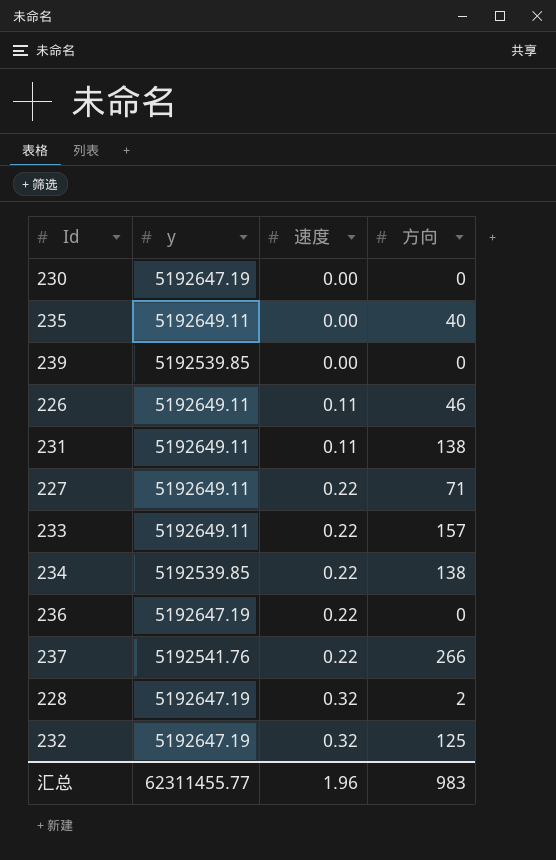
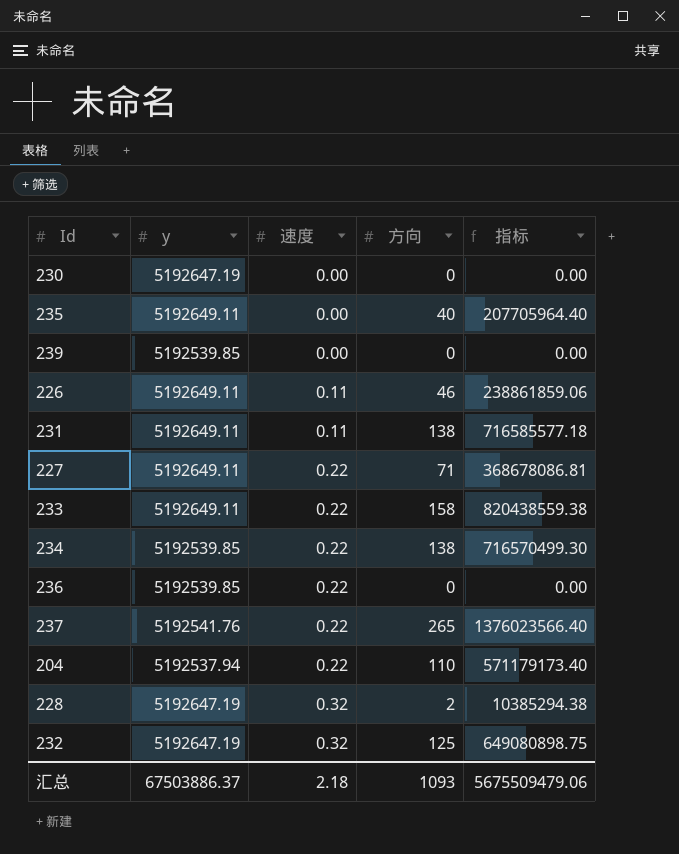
column 指标 | formula: none -> [y] * [方向]
233 | 方向: 157 -> 158
236 | y: 5192647.19 -> 5192539.85
237 | 方向: 266 -> 265
row 204: none -> 5192537.94 | 0.22 | 110 | 571179173.40
汇总 | y: 62311455.77 -> 67503886.37
汇总 | 速度: 1.96 -> 2.18
汇总 | 方向: 983 -> 1093

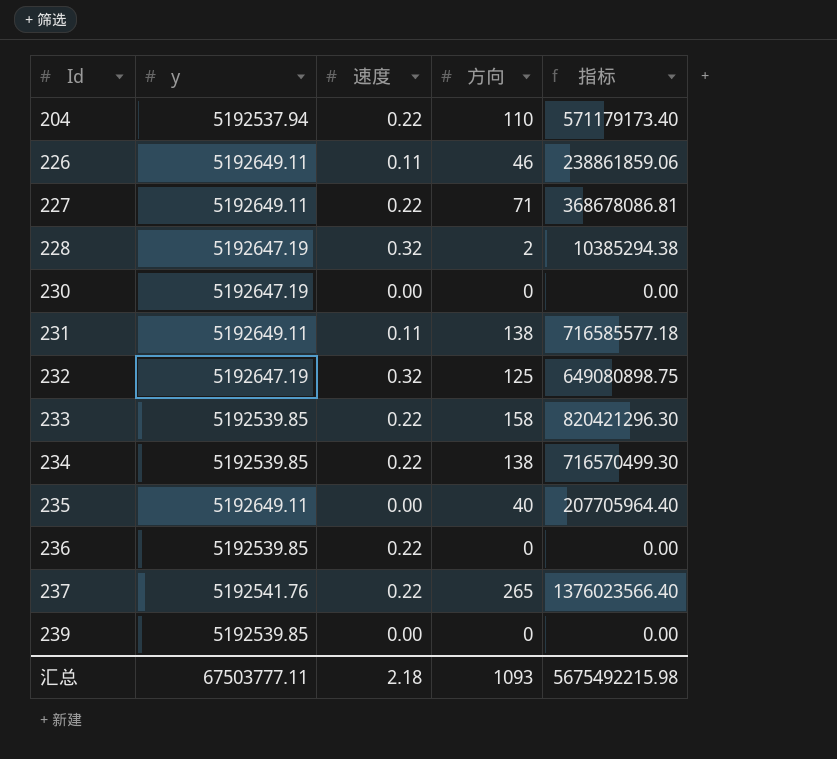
row order: 速度 ascending -> Id ascending
233 | y: 5192649.11 -> 5192539.85
233 | 指标: 820438559.38 -> 820421296.30
汇总 | y: 67503886.37 -> 67503777.11
汇总 | 指标: 5675509479.06 -> 5675492215.98

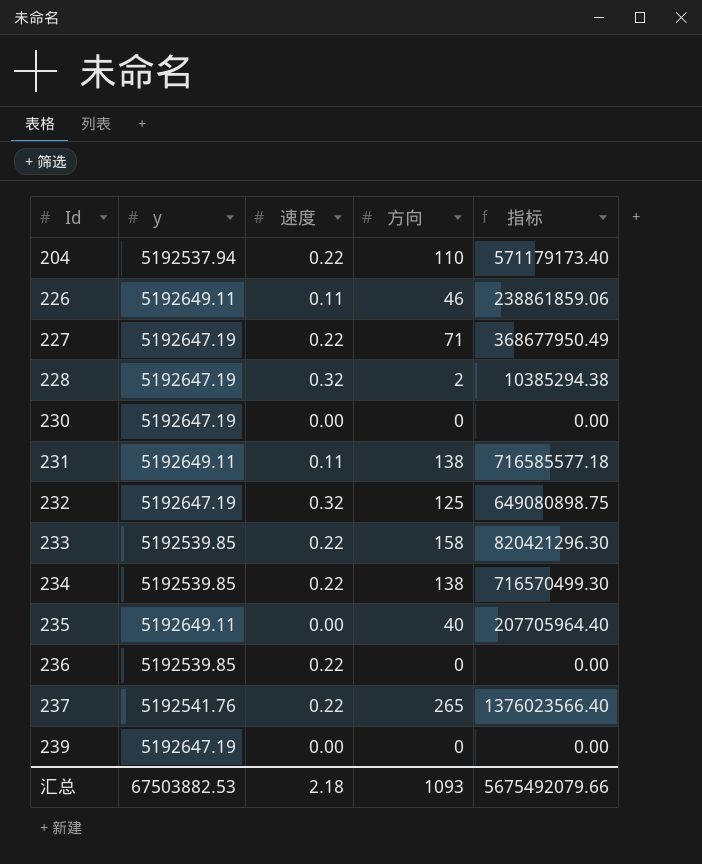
227 | y: 5192649.11 -> 5192647.19
227 | 指标: 368678086.81 -> 368677950.49
239 | y: 5192539.85 -> 5192647.19
汇总 | y: 67503777.11 -> 67503882.53
汇总 | 指标: 5675492215.98 -> 5675492079.66

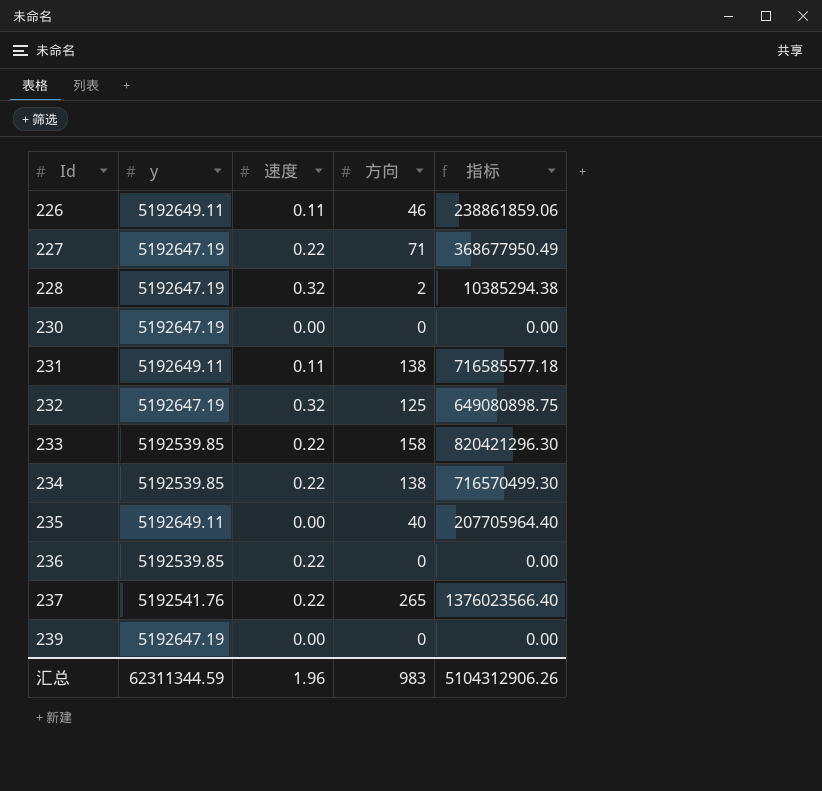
row 204: 5192537.94 | 0.22 | 110 | 571179173.40 -> none
汇总 | y: 67503882.53 -> 62311344.59
汇总 | 速度: 2.18 -> 1.96
汇总 | 方向: 1093 -> 983
汇总 | 指标: 5675492079.66 -> 5104312906.26

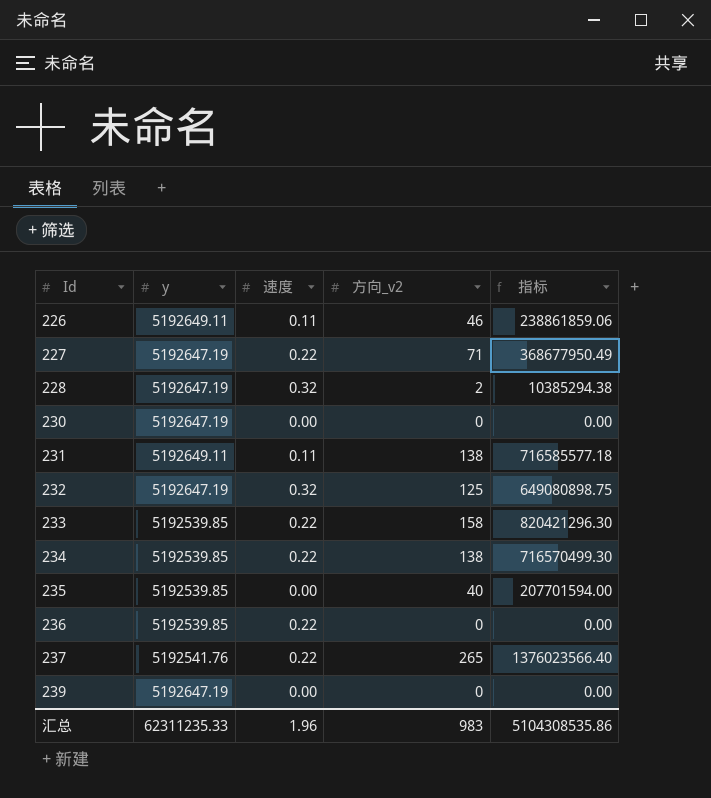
column name: 方向 -> 方向_v2
235 | y: 5192649.11 -> 5192539.85
235 | 指标: 207705964.40 -> 207701594.00
汇总 | y: 62311344.59 -> 62311235.33
汇总 | 指标: 5104312906.26 -> 5104308535.86

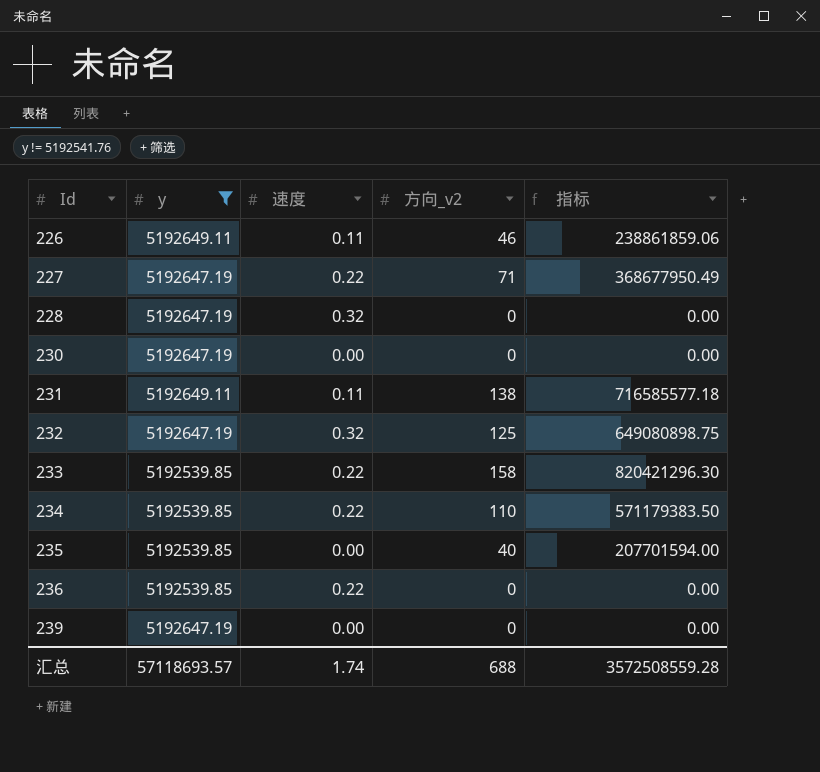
filter: none -> y != 5192541.76
228 | 方向_v2: 2 -> 0
228 | 指标: 10385294.38 -> 0.00
234 | 方向_v2: 138 -> 110
234 | 指标: 716570499.30 -> 571179383.50
汇总 | y: 62311235.33 -> 57118693.57
汇总 | 速度: 1.96 -> 1.74
汇总 | 方向_v2: 983 -> 688
汇总 | 指标: 5104308535.86 -> 3572508559.28

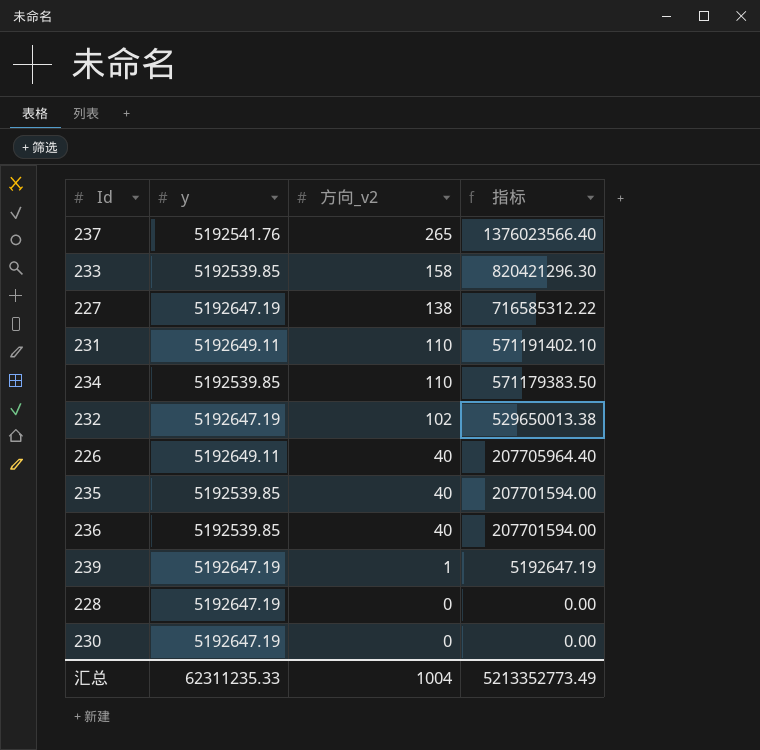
filter: y != 5192541.76 -> none
row order: Id ascending -> 方向_v2 descending
column 速度 | position: 3 -> none
227 | 方向_v2: 71 -> 138
227 | 指标: 368677950.49 -> 716585312.22
231 | 方向_v2: 138 -> 110
231 | 指标: 716585577.18 -> 571191402.10
232 | 方向_v2: 125 -> 102
232 | 指标: 649080898.75 -> 529650013.38
226 | 方向_v2: 46 -> 40
226 | 指标: 238861859.06 -> 207705964.40
236 | 方向_v2: 0 -> 40
236 | 指标: 0.00 -> 207701594.00
239 | 方向_v2: 0 -> 1
239 | 指标: 0.00 -> 5192647.19
汇总 | y: 57118693.57 -> 62311235.33
汇总 | 方向_v2: 688 -> 1004
汇总 | 指标: 3572508559.28 -> 5213352773.49

